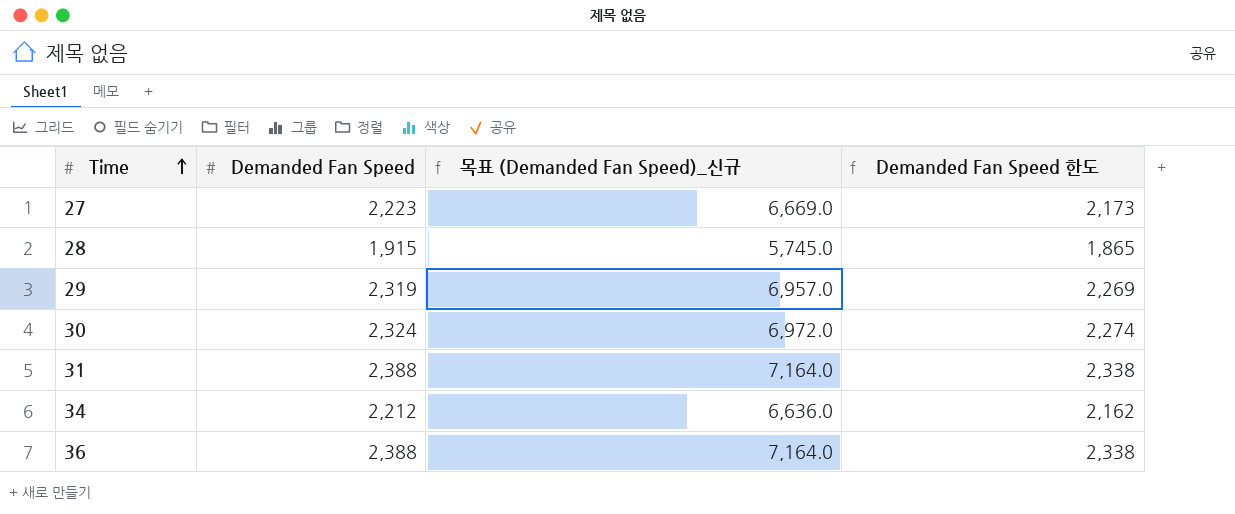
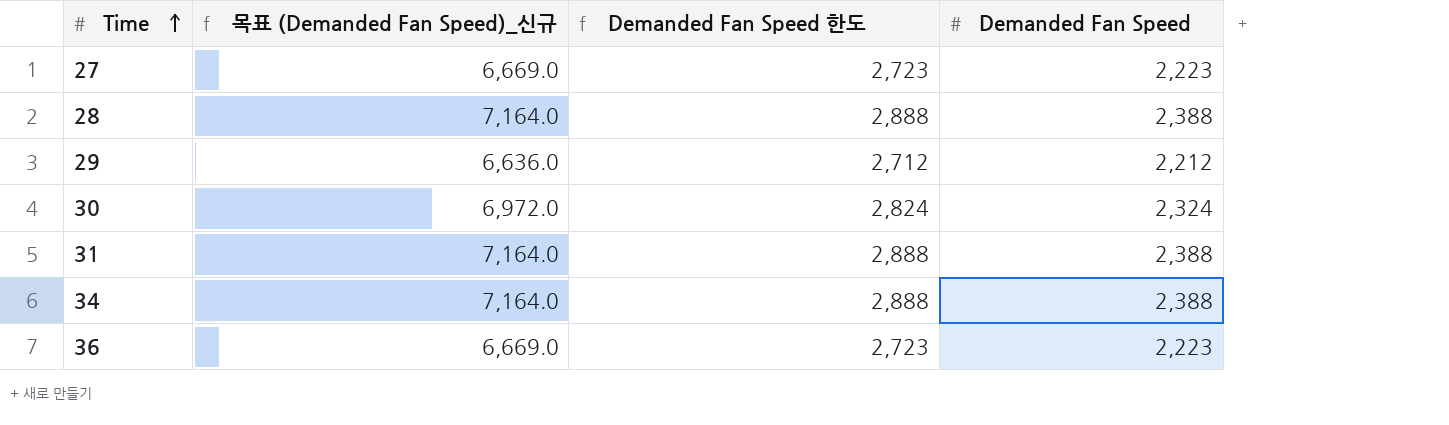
column Demanded Fan Speed 한도 | formula: [Demanded Fan Speed] - 50 -> [Demanded Fan Speed] + 500
column Demanded Fan Speed | position: 2 -> 4
28 | 목표 (Demanded Fan Speed)_신규: 5,745.0 -> 7,164.0
28 | Demanded Fan Speed: 1,915 -> 2,388
29 | 목표 (Demanded Fan Speed)_신규: 6,957.0 -> 6,636.0
29 | Demanded Fan Speed: 2,319 -> 2,212
34 | 목표 (Demanded Fan Speed)_신규: 6,636.0 -> 7,164.0
34 | Demanded Fan Speed: 2,212 -> 2,388
36 | 목표 (Demanded Fan Speed)_신규: 7,164.0 -> 6,669.0
36 | Demanded Fan Speed: 2,388 -> 2,223

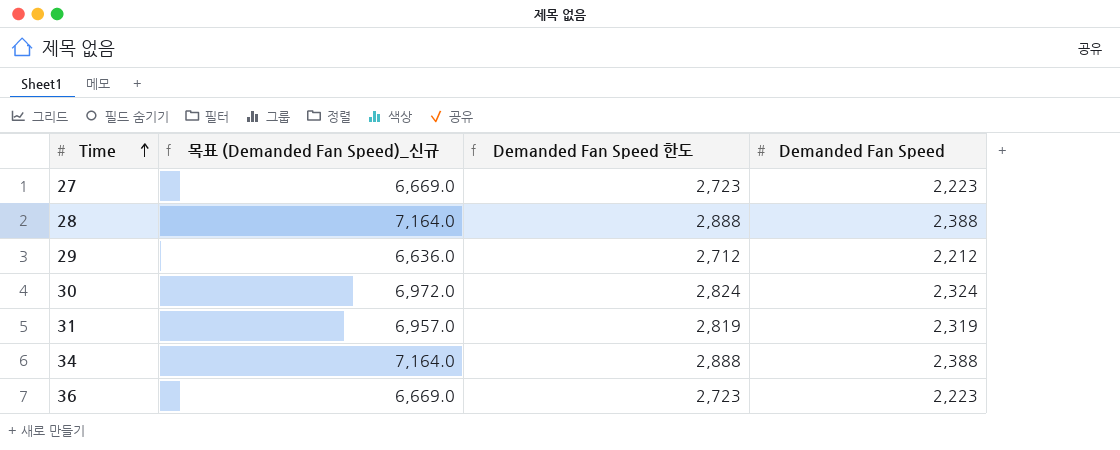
31 | 목표 (Demanded Fan Speed)_신규: 7,164.0 -> 6,957.0
31 | Demanded Fan Speed 한도: 2,888 -> 2,819
31 | Demanded Fan Speed: 2,388 -> 2,319

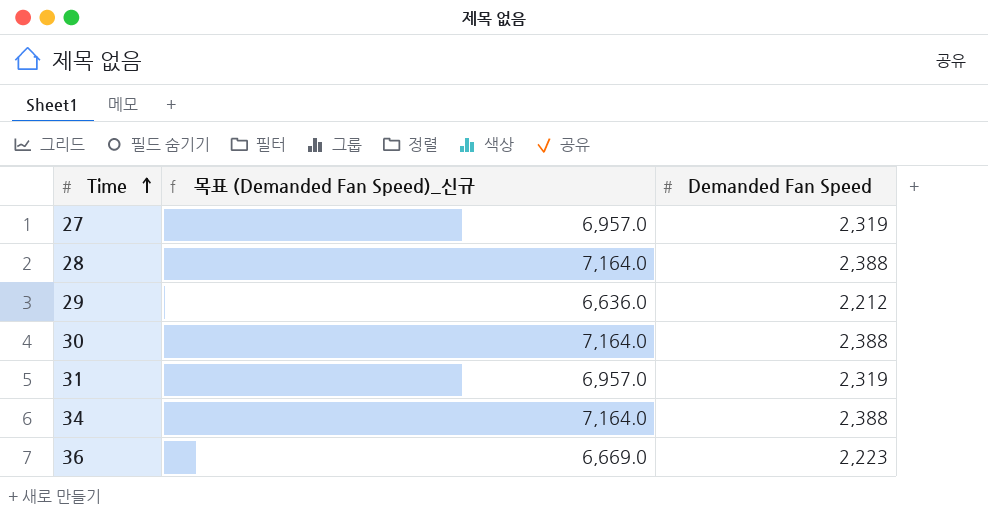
column Demanded Fan Speed 한도 | formula: [Demanded Fan Speed] + 500 -> none
27 | 목표 (Demanded Fan Speed)_신규: 6,669.0 -> 6,957.0
27 | Demanded Fan Speed: 2,223 -> 2,319
30 | 목표 (Demanded Fan Speed)_신규: 6,972.0 -> 7,164.0
30 | Demanded Fan Speed: 2,324 -> 2,388

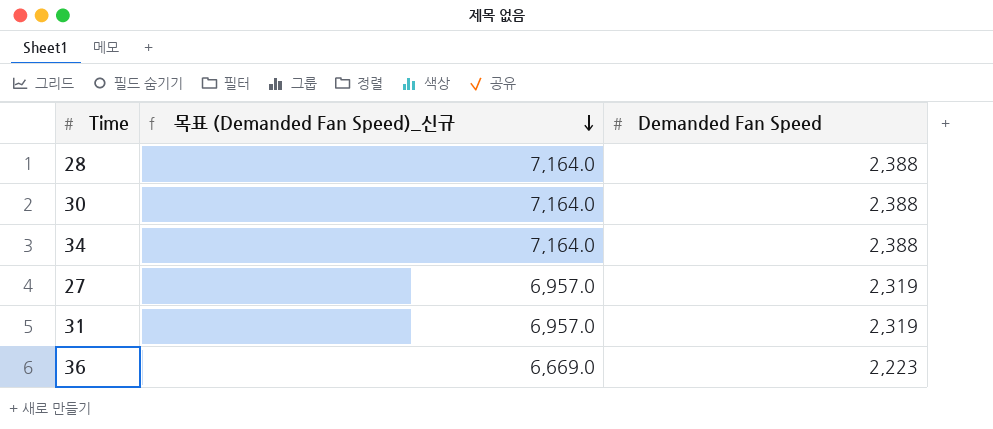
row order: Time ascending -> 목표 (Demanded Fan Speed)_신규 descending
row 29: 6,636.0 | 2,212 -> none

